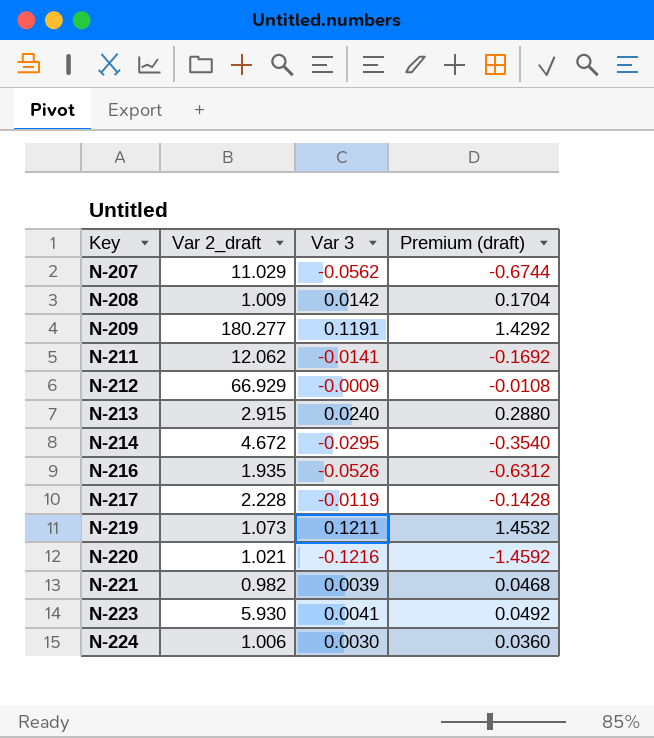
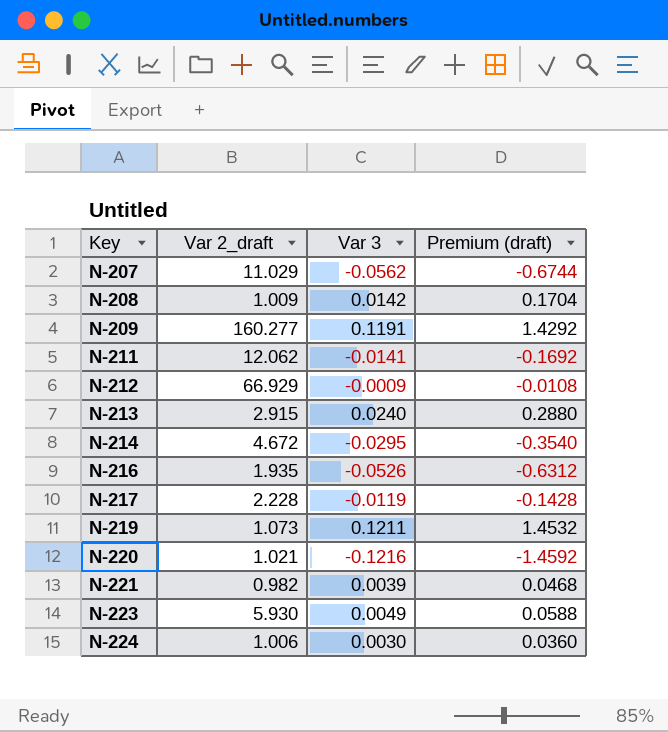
N-209 | Var 2_draft: 180.277 -> 160.277
N-223 | Var 3: 0.0041 -> 0.0049
N-223 | Premium (draft): 0.0492 -> 0.0588

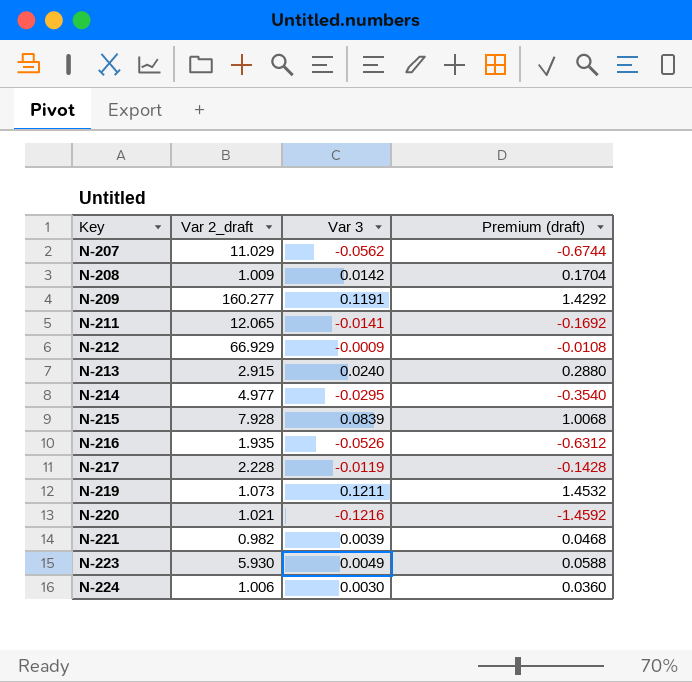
N-211 | Var 2_draft: 12.062 -> 12.065
N-214 | Var 2_draft: 4.672 -> 4.977
row N-215: none -> 7.928 | 0.0839 | 1.0068

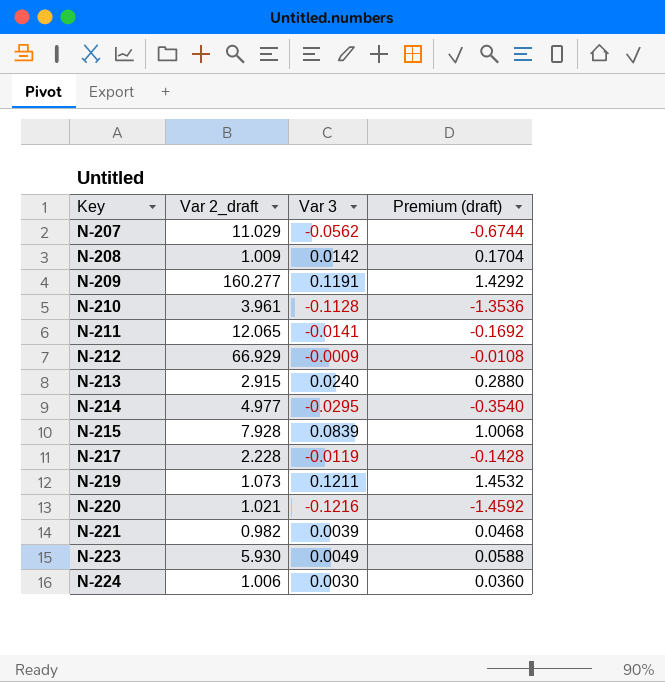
row N-216: 1.935 | -0.0526 | -0.6312 -> none
row N-210: none -> 3.961 | -0.1128 | -1.3536

